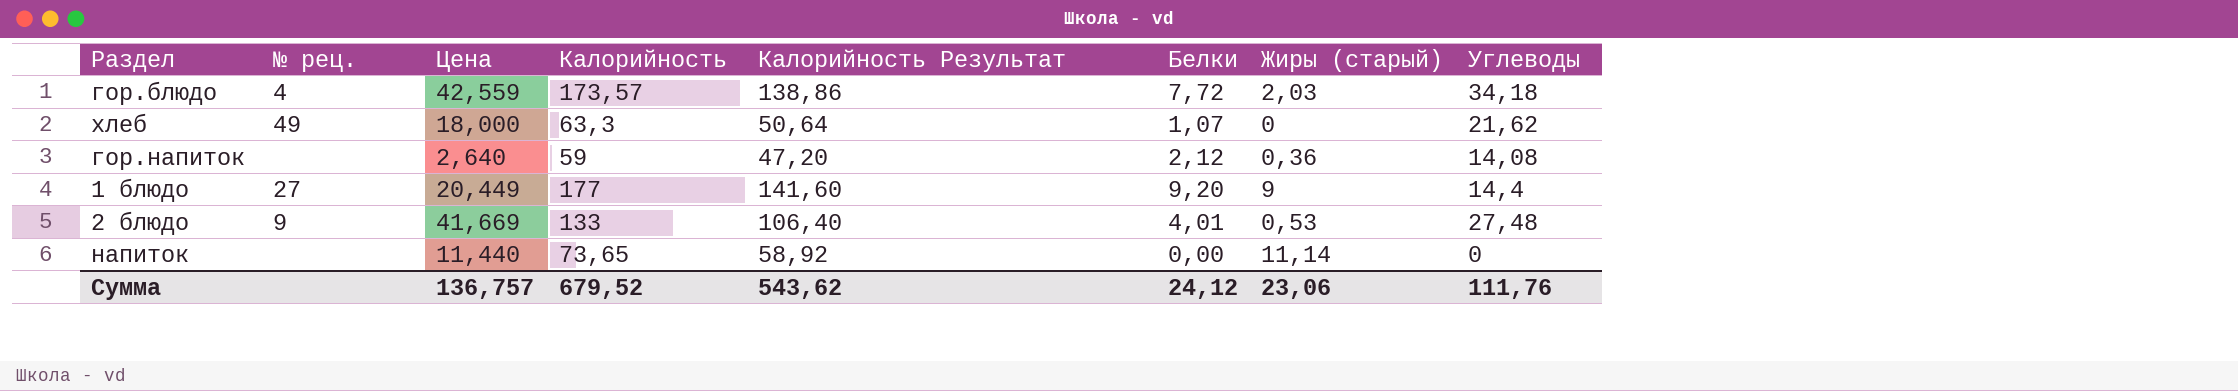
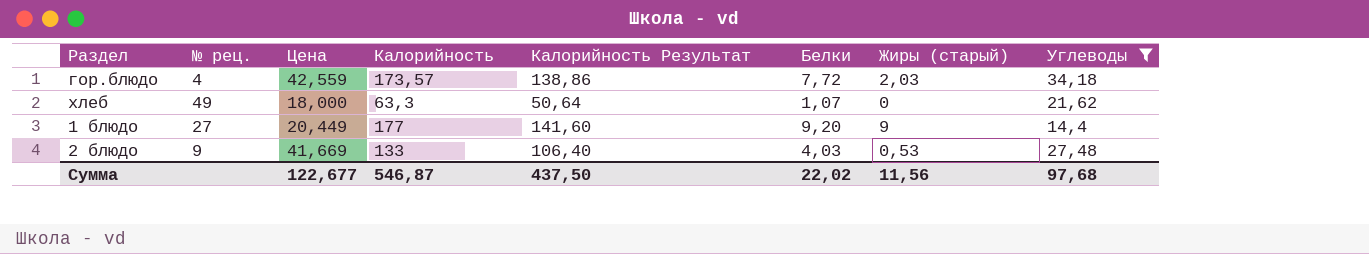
filter: none -> Углеводы >= 14,4
2 блюдо | Белки: 4,01 -> 4,03
Сумма | Цена: 136,757 -> 122,677
Сумма | Калорийность: 679,52 -> 546,87
Сумма | Калорийность Результат: 543,62 -> 437,50
Сумма | Белки: 24,12 -> 22,02
Сумма | Жиры (старый): 23,06 -> 11,56
Сумма | Углеводы: 111,76 -> 97,68

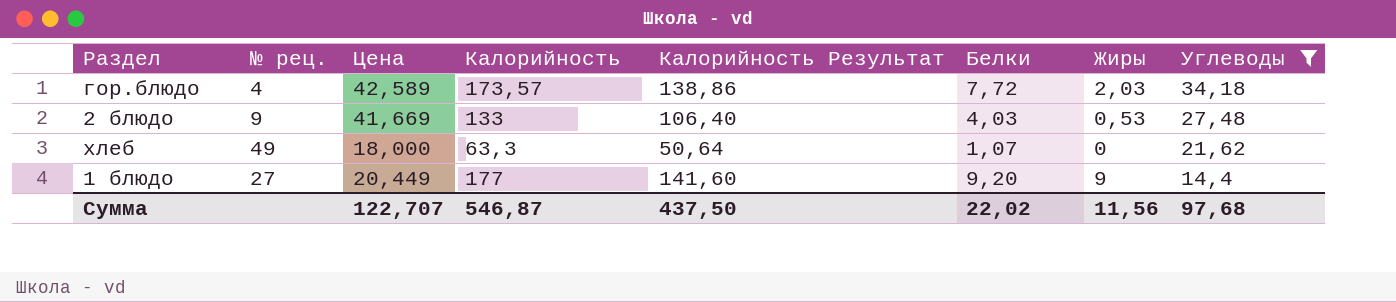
row order: none -> Углеводы descending
column name: Жиры (старый) -> Жиры
гор.блюдо | Цена: 42,559 -> 42,589
Сумма | Цена: 122,677 -> 122,707

